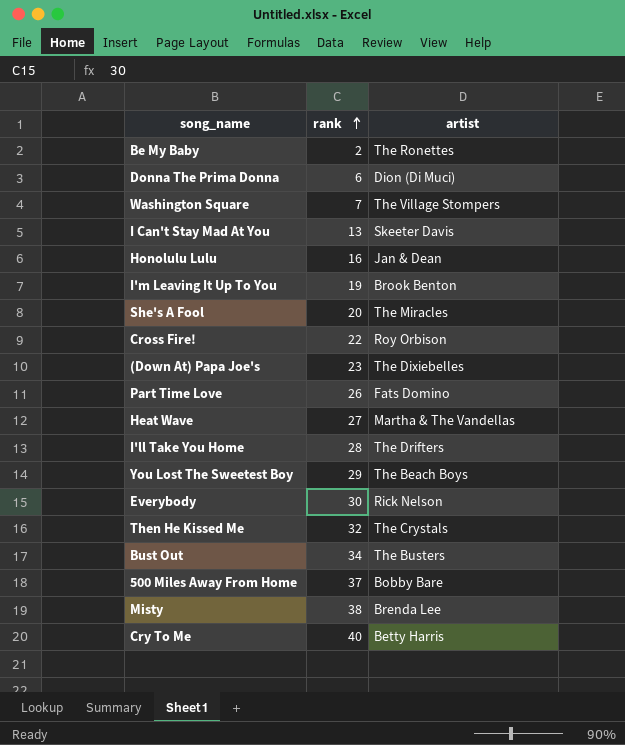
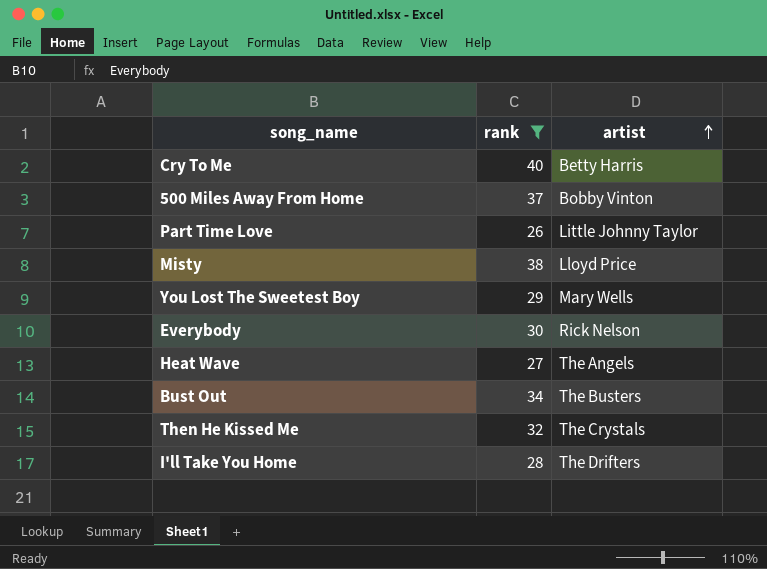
filter: none -> rank >= 26
row order: rank ascending -> artist ascending
500 Miles Away From Home | artist: Bobby Bare -> Bobby Vinton
Part Time Love | artist: Fats Domino -> Little Johnny Taylor
Misty | artist: Brenda Lee -> Lloyd Price
You Lost The Sweetest Boy | artist: The Beach Boys -> Mary Wells
Heat Wave | artist: Martha & The Vandellas -> The Angels

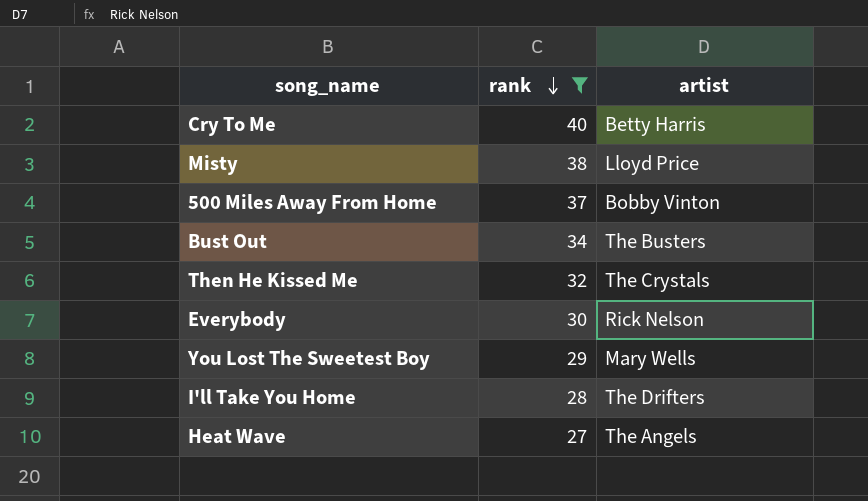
row order: artist ascending -> rank descending
row Part Time Love: 26 | Little Johnny Taylor -> none

